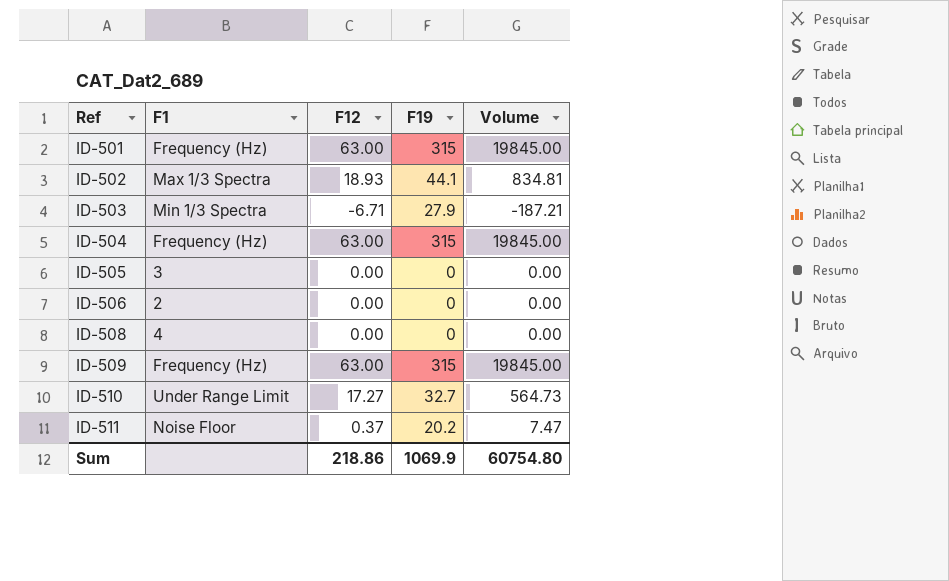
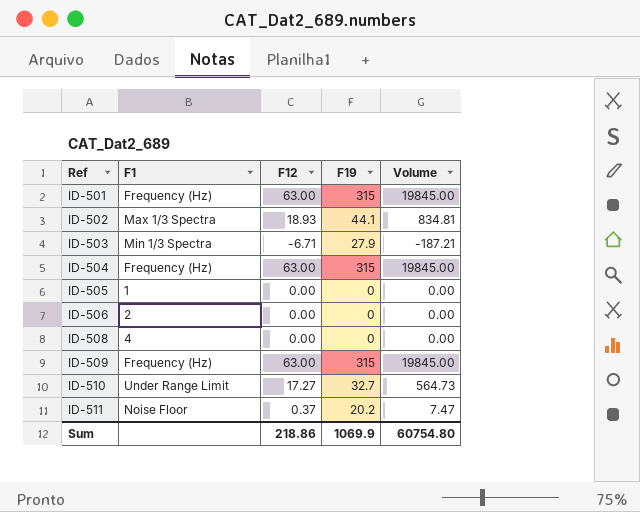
ID-505 | F1: 3 -> 1

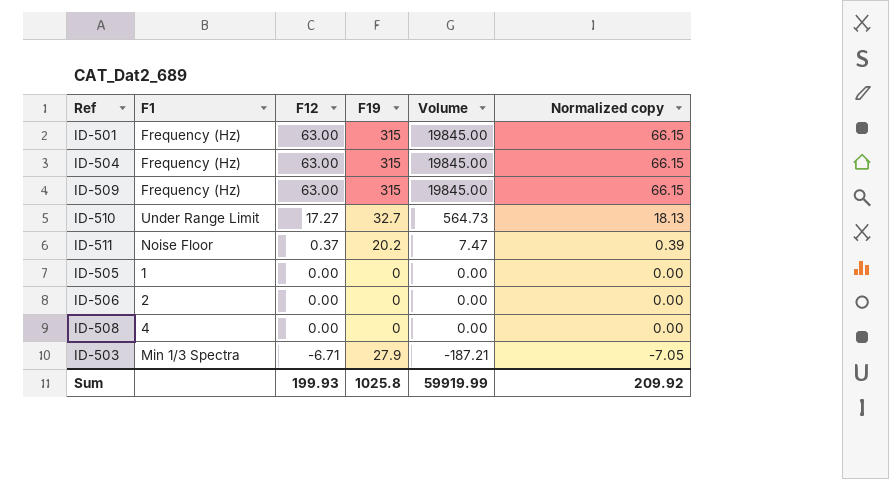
row order: Ref ascending -> F12 descending
column Normalized copy | formula: none -> [F12] * 1.05
row ID-502: Max 1/3 Spectra | 18.93 | 44.1 | 834.81 -> none
Sum | F12: 218.86 -> 199.93
Sum | F19: 1069.9 -> 1025.8
Sum | Volume: 60754.80 -> 59919.99

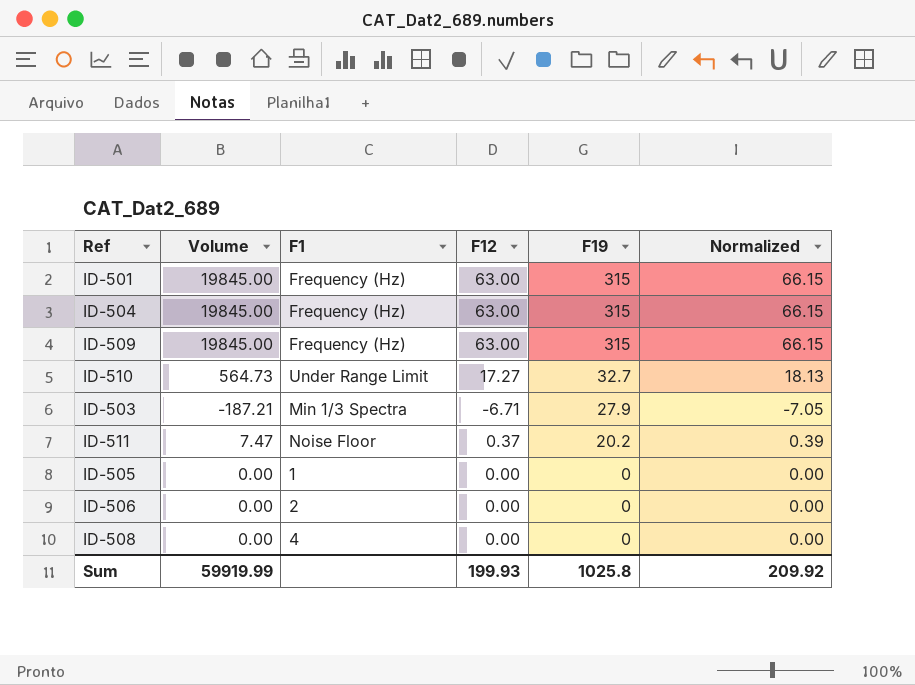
row order: F12 descending -> F19 descending
column Volume | position: 5 -> 2
column name: Normalized copy -> Normalized

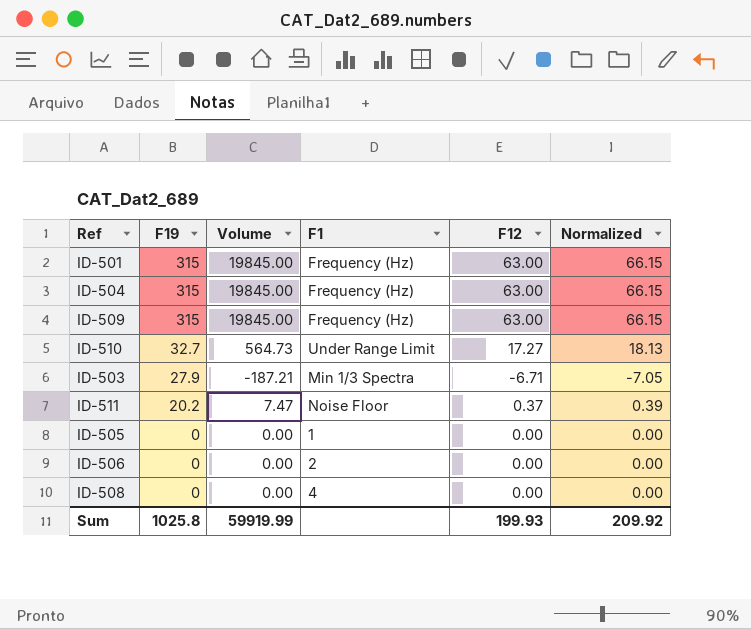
column F19 | position: 5 -> 2

